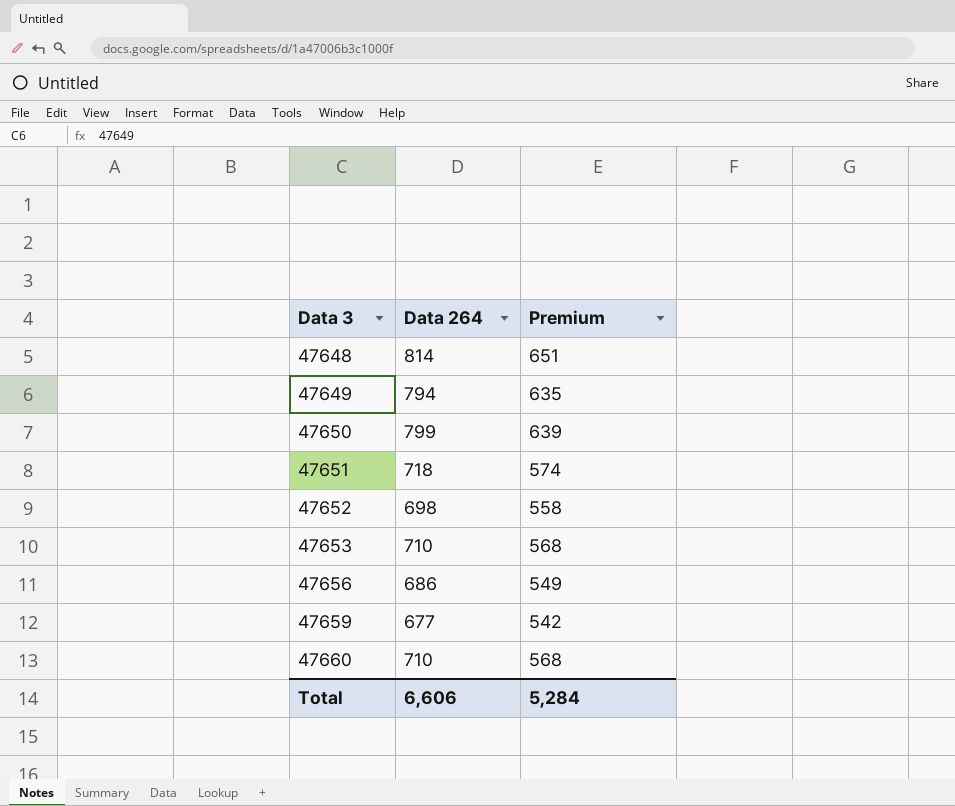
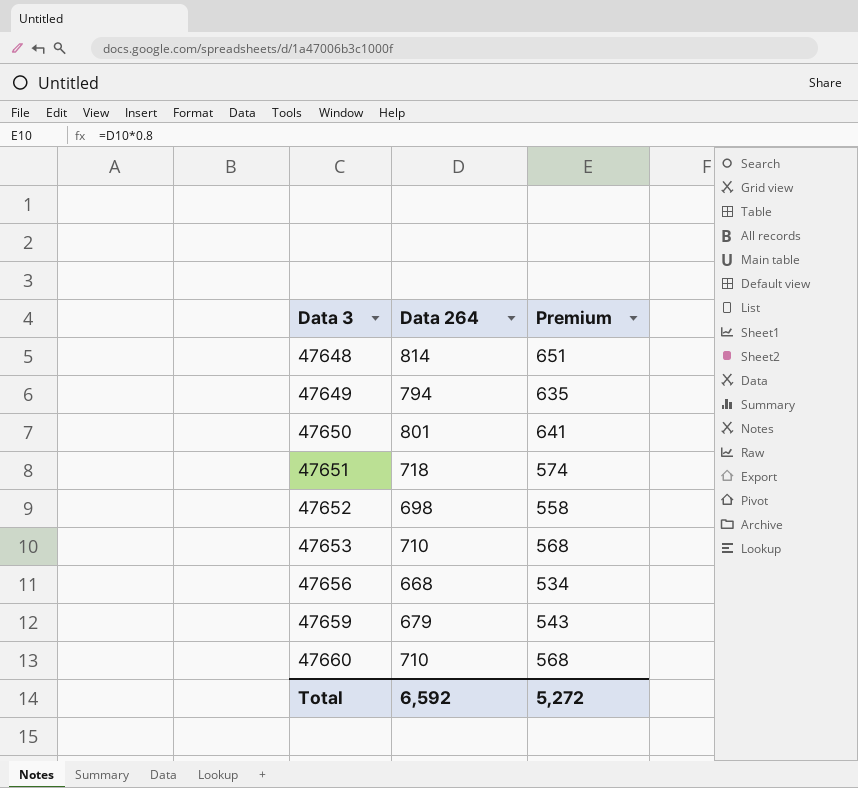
47650 | Data 264: 799 -> 801
47650 | Premium: 639 -> 641
47656 | Data 264: 686 -> 668
47656 | Premium: 549 -> 534
47659 | Data 264: 677 -> 679
47659 | Premium: 542 -> 543
Total | Data 264: 6,606 -> 6,592
Total | Premium: 5,284 -> 5,272

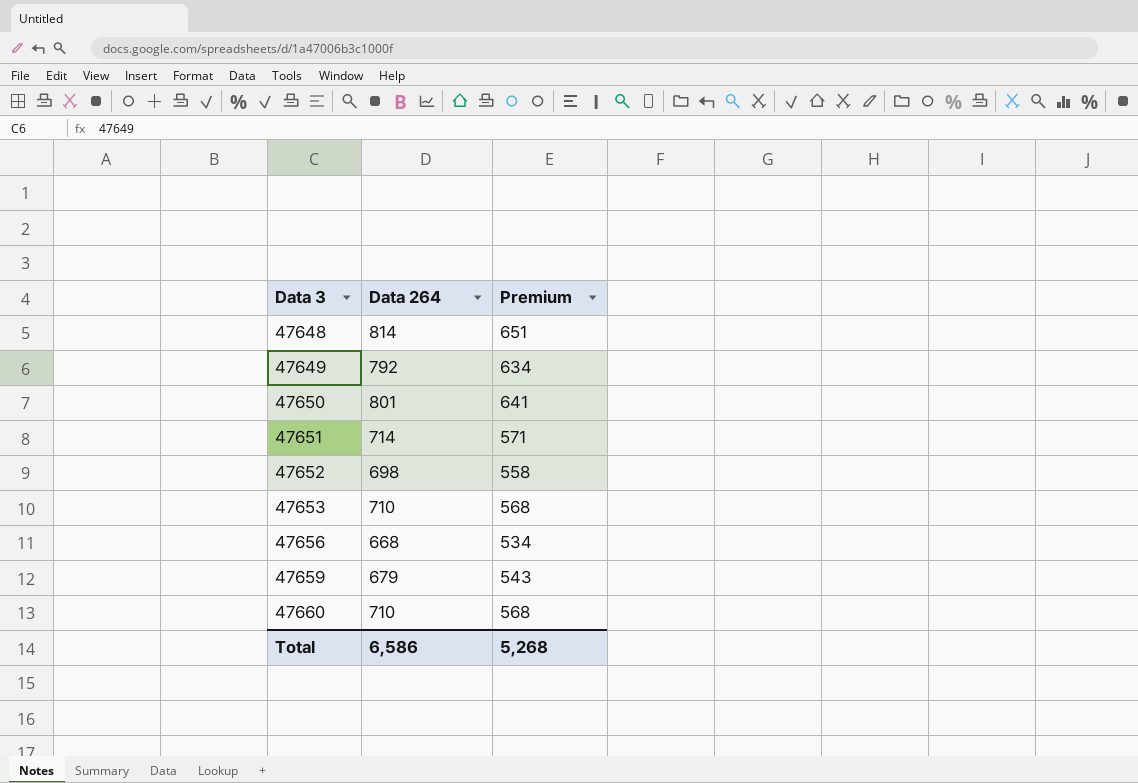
47649 | Data 264: 794 -> 792
47649 | Premium: 635 -> 634
47651 | Data 264: 718 -> 714
47651 | Premium: 574 -> 571
Total | Data 264: 6,592 -> 6,586
Total | Premium: 5,272 -> 5,268

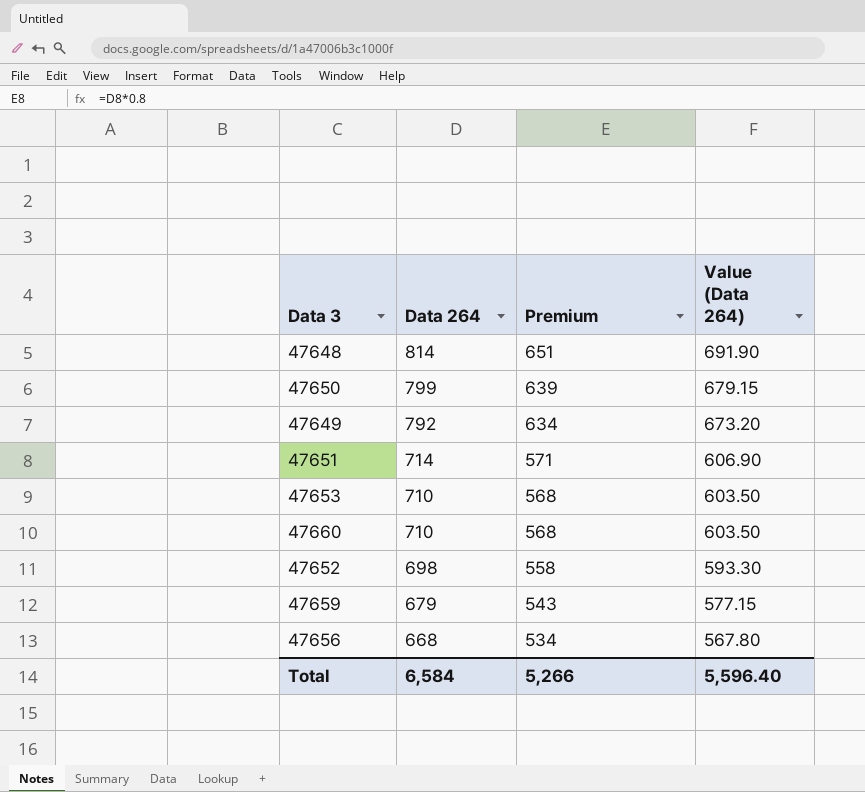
row order: Data 3 ascending -> Data 264 descending
column Value (Data 264) | formula: none -> [Data 264] * 0.85
47650 | Data 264: 801 -> 799
47650 | Premium: 641 -> 639
Total | Data 264: 6,586 -> 6,584
Total | Premium: 5,268 -> 5,266

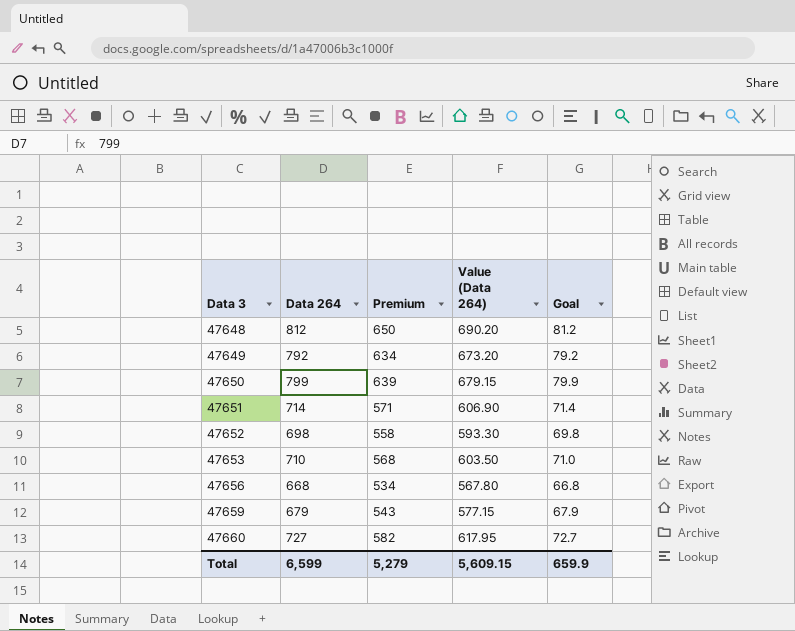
row order: Data 264 descending -> Data 3 ascending
column Goal | formula: none -> [Data 264] * 0.1
47648 | Data 264: 814 -> 812
47648 | Premium: 651 -> 650
47648 | Value (Data 264): 691.90 -> 690.20
47660 | Data 264: 710 -> 727
47660 | Premium: 568 -> 582
47660 | Value (Data 264): 603.50 -> 617.95
Total | Data 264: 6,584 -> 6,599
Total | Premium: 5,266 -> 5,279
Total | Value (Data 264): 5,596.40 -> 5,609.15

